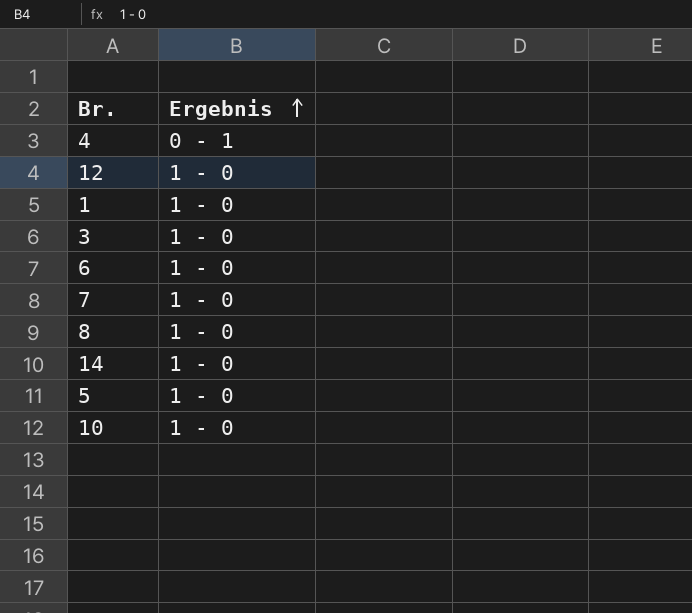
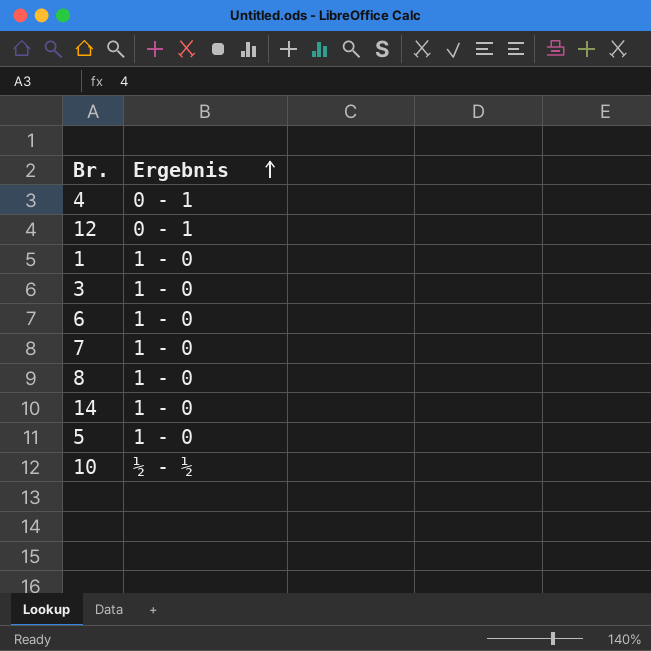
12 | Ergebnis: 1 - 0 -> 0 - 1
10 | Ergebnis: 1 - 0 -> ½ - ½

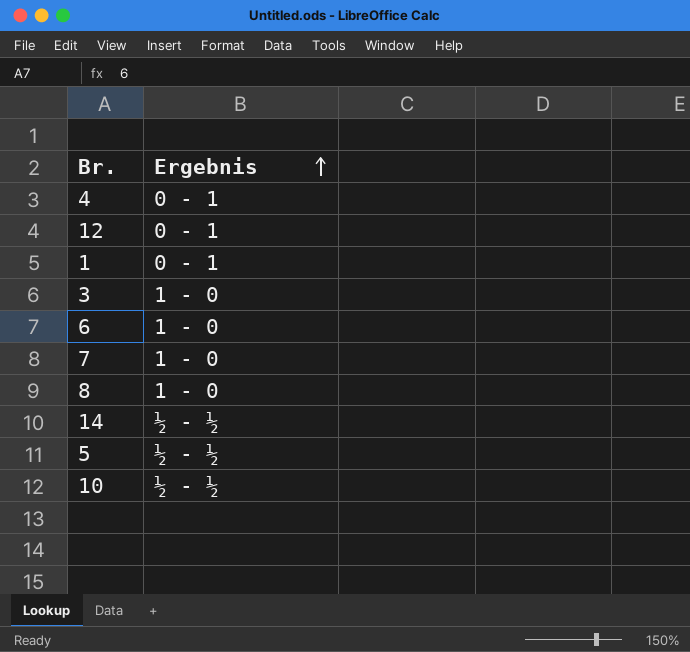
1 | Ergebnis: 1 - 0 -> 0 - 1
14 | Ergebnis: 1 - 0 -> ½ - ½
5 | Ergebnis: 1 - 0 -> ½ - ½

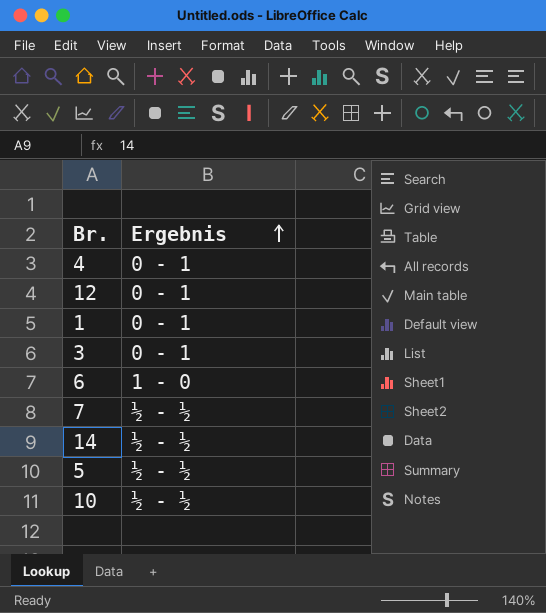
row 8: 1 - 0 -> none
3 | Ergebnis: 1 - 0 -> 0 - 1
7 | Ergebnis: 1 - 0 -> ½ - ½

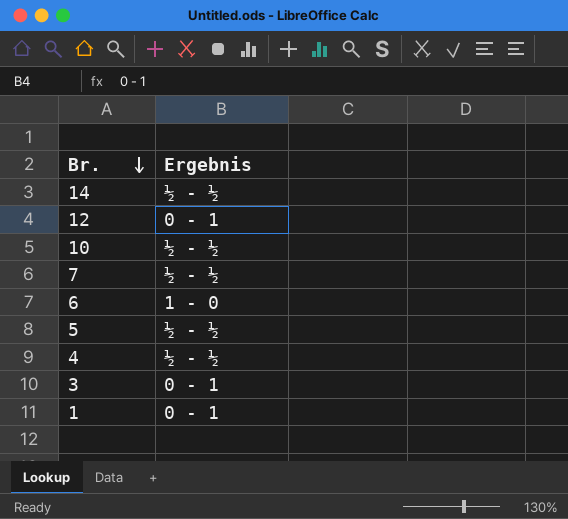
row order: Ergebnis ascending -> Br. descending
4 | Ergebnis: 0 - 1 -> ½ - ½

